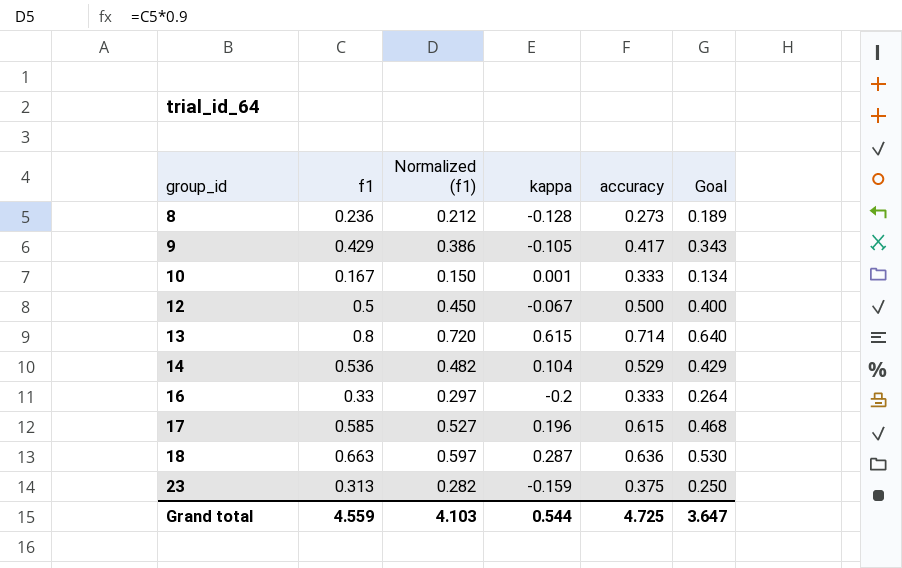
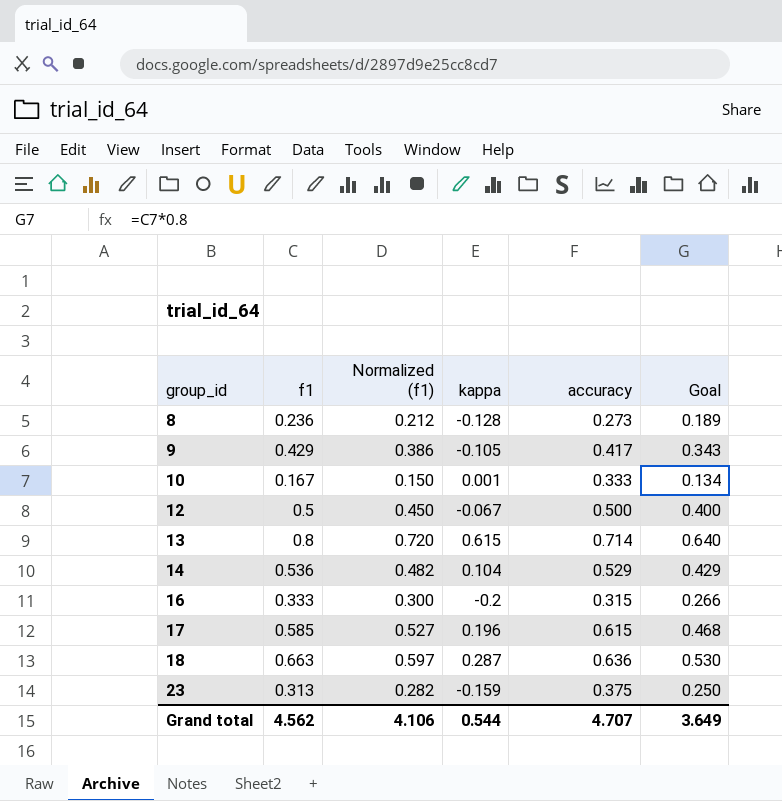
16 | f1: 0.33 -> 0.333
16 | Normalized (f1): 0.297 -> 0.300
16 | accuracy: 0.333 -> 0.315
16 | Goal: 0.264 -> 0.266
Grand total | f1: 4.559 -> 4.562
Grand total | Normalized (f1): 4.103 -> 4.106
Grand total | accuracy: 4.725 -> 4.707
Grand total | Goal: 3.647 -> 3.649

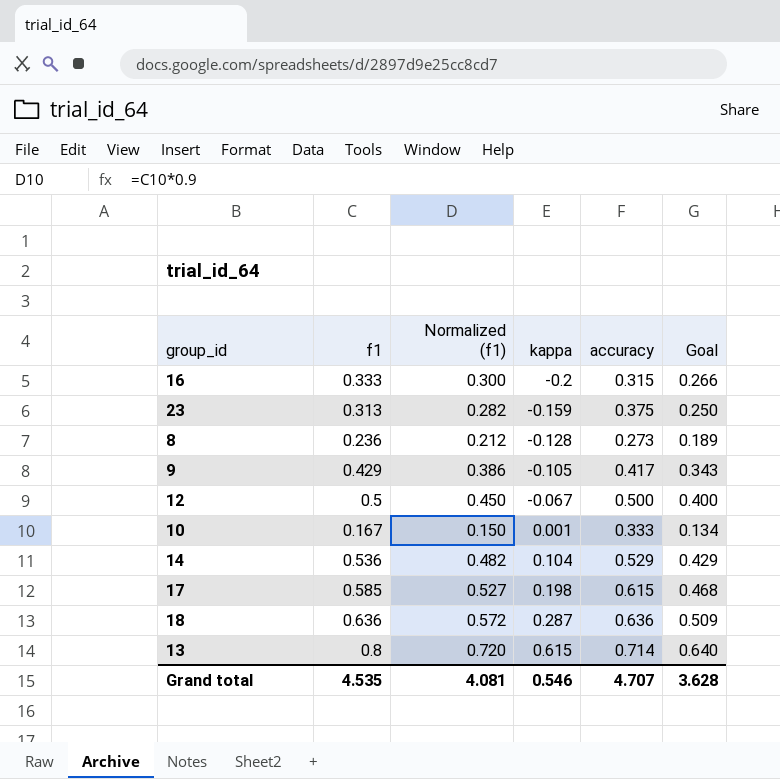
row order: group_id ascending -> kappa ascending
17 | kappa: 0.196 -> 0.198
18 | f1: 0.663 -> 0.636
18 | Normalized (f1): 0.597 -> 0.572
18 | Goal: 0.530 -> 0.509
Grand total | f1: 4.562 -> 4.535
Grand total | Normalized (f1): 4.106 -> 4.081
Grand total | kappa: 0.544 -> 0.546
Grand total | Goal: 3.649 -> 3.628

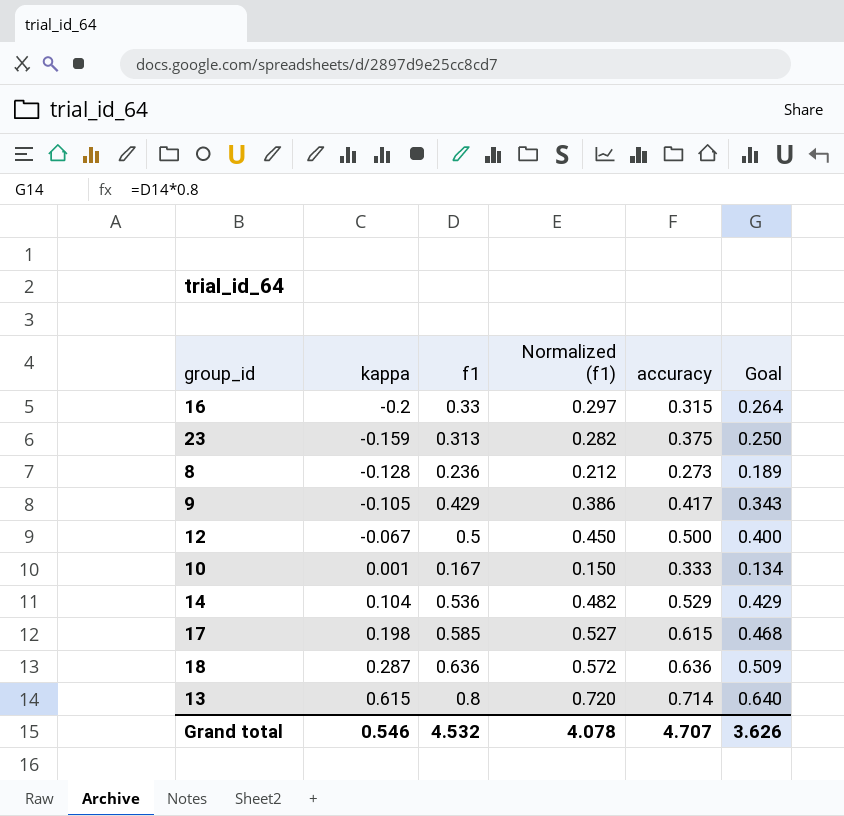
column kappa | position: 4 -> 2
16 | f1: 0.333 -> 0.33
16 | Normalized (f1): 0.300 -> 0.297
16 | Goal: 0.266 -> 0.264
Grand total | f1: 4.535 -> 4.532
Grand total | Normalized (f1): 4.081 -> 4.078
Grand total | Goal: 3.628 -> 3.626

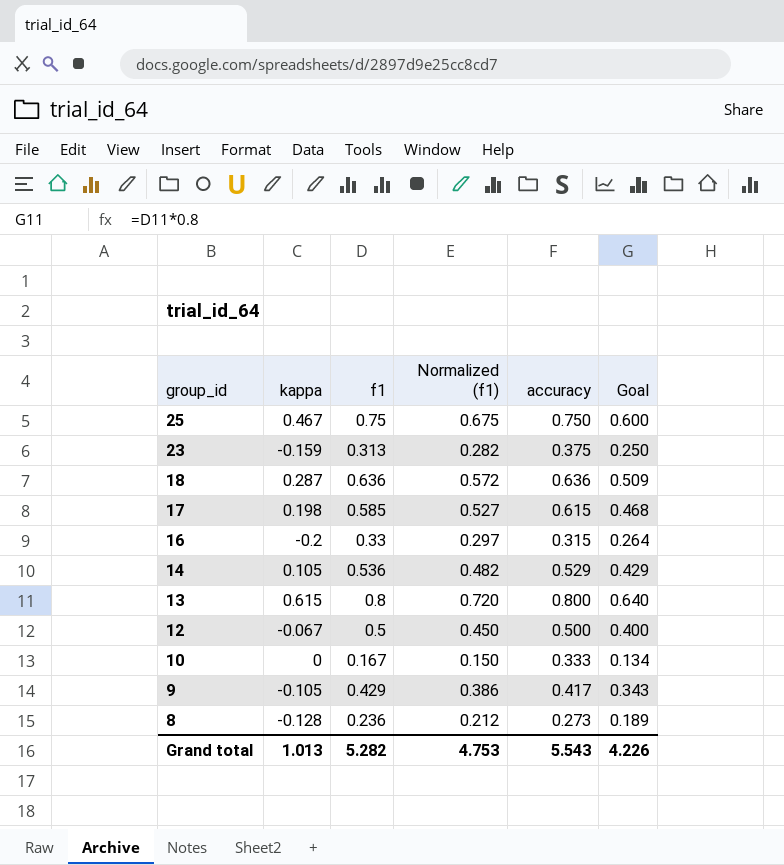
row order: kappa ascending -> group_id descending
row 25: none -> 0.467 | 0.75 | 0.675 | 0.750 | 0.600
14 | kappa: 0.104 -> 0.105
13 | accuracy: 0.714 -> 0.800
10 | kappa: 0.001 -> 0
Grand total | kappa: 0.546 -> 1.013
Grand total | f1: 4.532 -> 5.282
Grand total | Normalized (f1): 4.078 -> 4.753
Grand total | accuracy: 4.707 -> 5.543
Grand total | Goal: 3.626 -> 4.226

